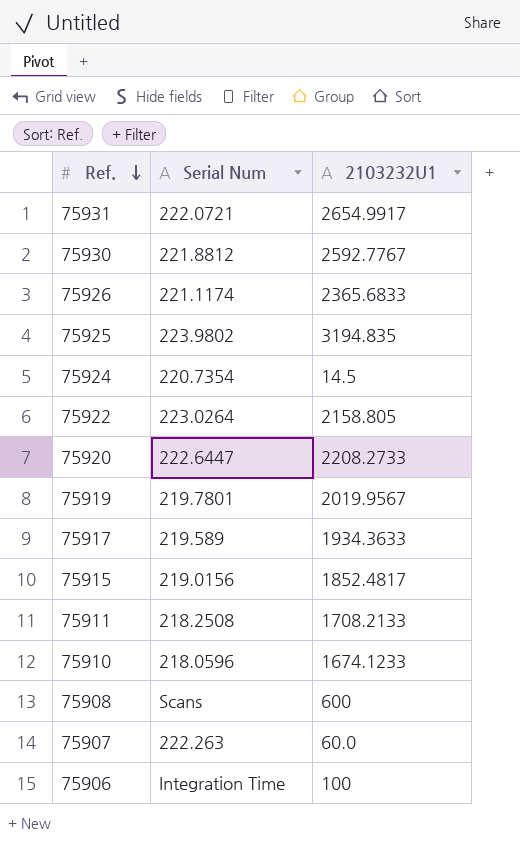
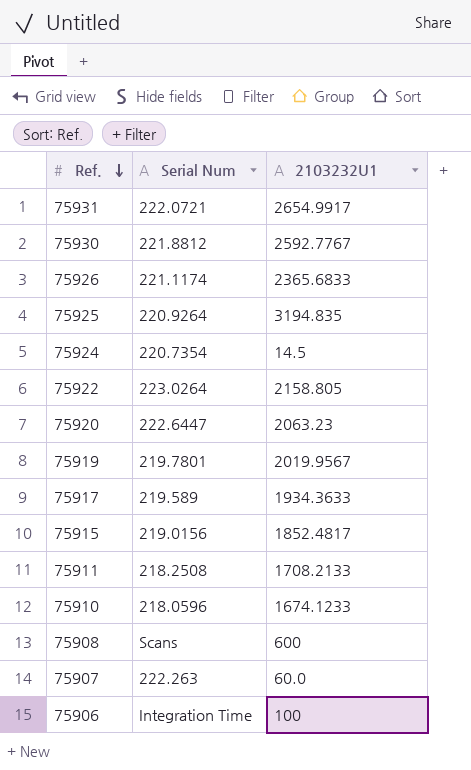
75925 | Serial Num: 223.9802 -> 220.9264
75920 | 2103232U1: 2208.2733 -> 2063.23

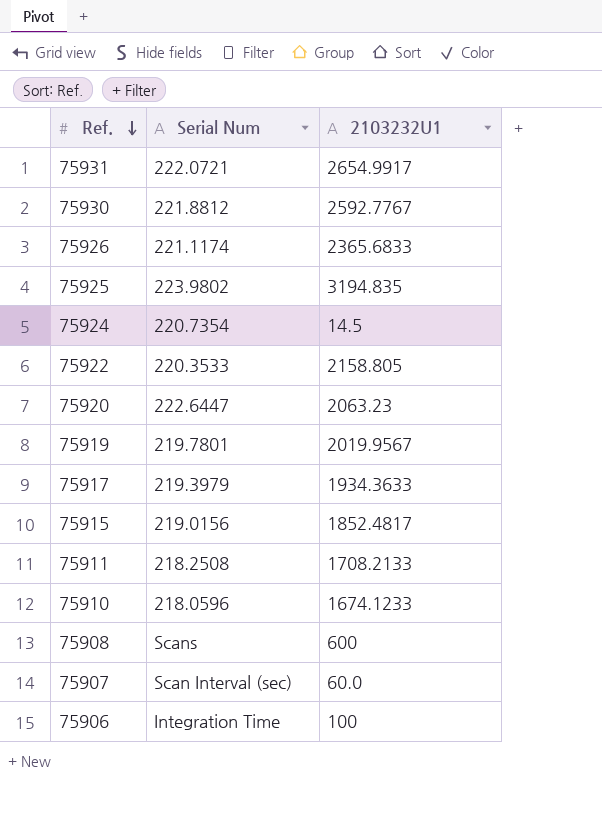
75925 | Serial Num: 220.9264 -> 223.9802
75922 | Serial Num: 223.0264 -> 220.3533
75917 | Serial Num: 219.589 -> 219.3979
75907 | Serial Num: 222.263 -> Scan Interval (sec)

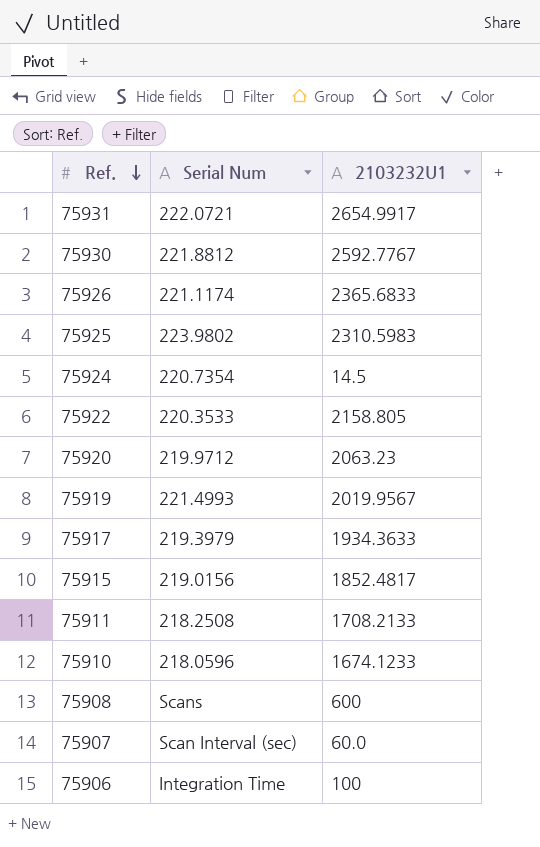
75925 | 2103232U1: 3194.835 -> 2310.5983
75920 | Serial Num: 222.6447 -> 219.9712
75919 | Serial Num: 219.7801 -> 221.4993

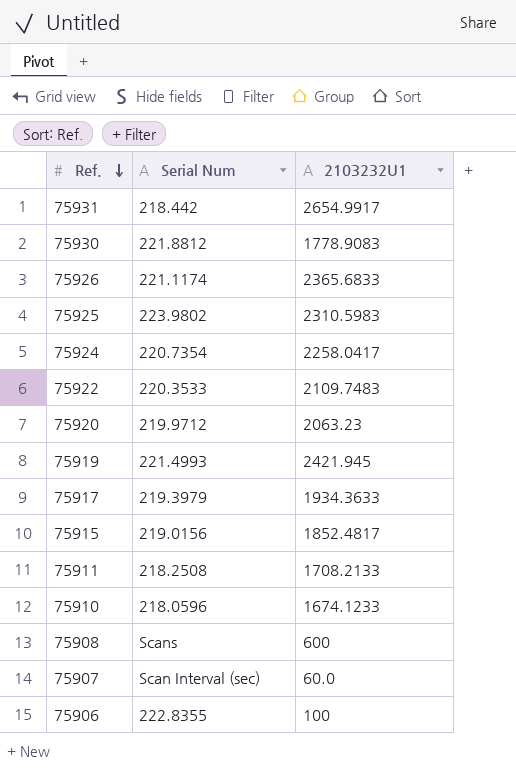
75931 | Serial Num: 222.0721 -> 218.442
75930 | 2103232U1: 2592.7767 -> 1778.9083
75924 | 2103232U1: 14.5 -> 2258.0417
75922 | 2103232U1: 2158.805 -> 2109.7483
75919 | 2103232U1: 2019.9567 -> 2421.945
75906 | Serial Num: Integration Time -> 222.8355

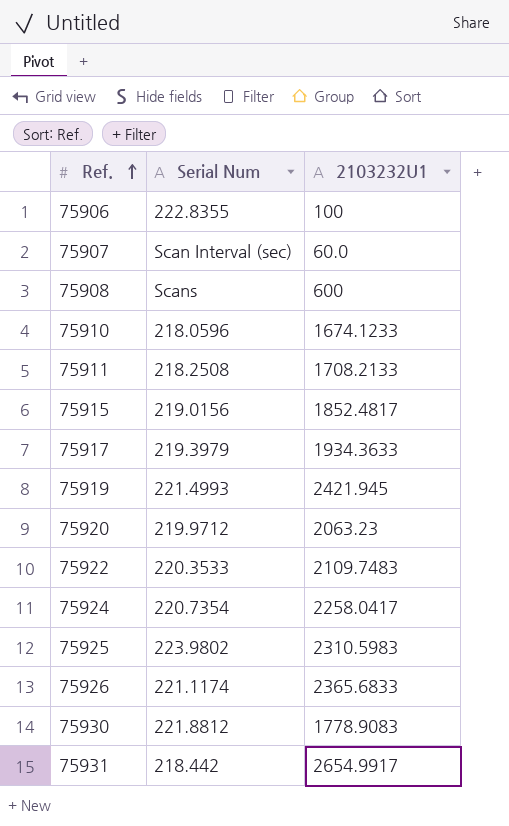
row order: Ref. descending -> Ref. ascending

